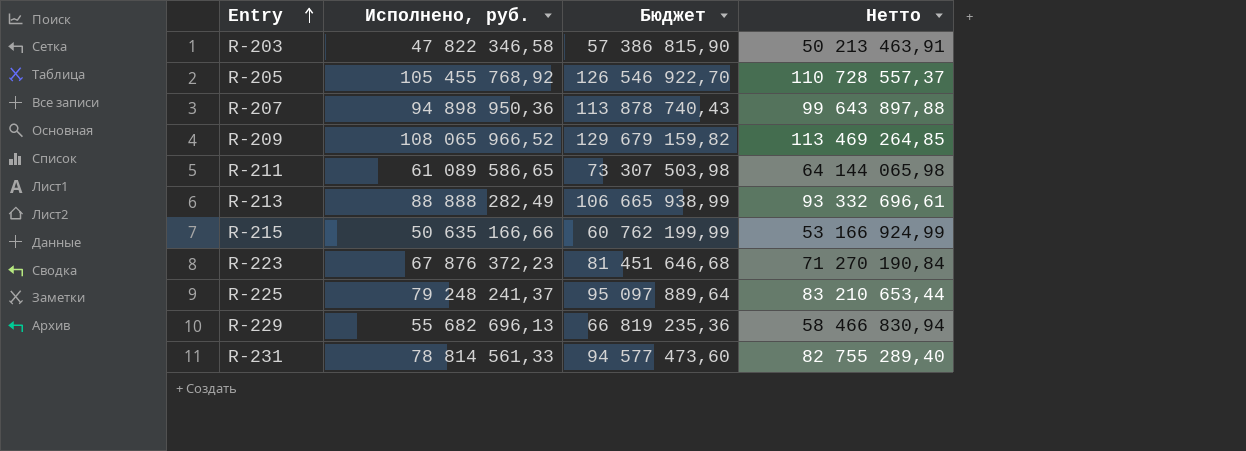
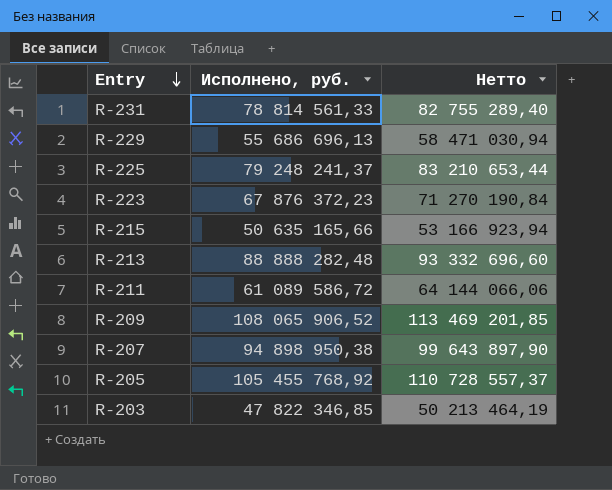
row order: Entry ascending -> Entry descending
column Бюджет | formula: [Исполнено, руб.] * 1,2 -> none
R-229 | Исполнено, руб.: 55 682 696,13 -> 55 686 696,13
R-229 | Нетто: 58 466 830,94 -> 58 471 030,94
R-215 | Исполнено, руб.: 50 635 166,66 -> 50 635 165,66
R-215 | Нетто: 53 166 924,99 -> 53 166 923,94
R-213 | Исполнено, руб.: 88 888 282,49 -> 88 888 282,48
R-213 | Нетто: 93 332 696,61 -> 93 332 696,60
R-211 | Исполнено, руб.: 61 089 586,65 -> 61 089 586,72
R-211 | Нетто: 64 144 065,98 -> 64 144 066,06
R-209 | Исполнено, руб.: 108 065 966,52 -> 108 065 906,52
R-209 | Нетто: 113 469 264,85 -> 113 469 201,85
R-207 | Исполнено, руб.: 94 898 950,36 -> 94 898 950,38
R-207 | Нетто: 99 643 897,88 -> 99 643 897,90
R-203 | Исполнено, руб.: 47 822 346,58 -> 47 822 346,85
R-203 | Нетто: 50 213 463,91 -> 50 213 464,19

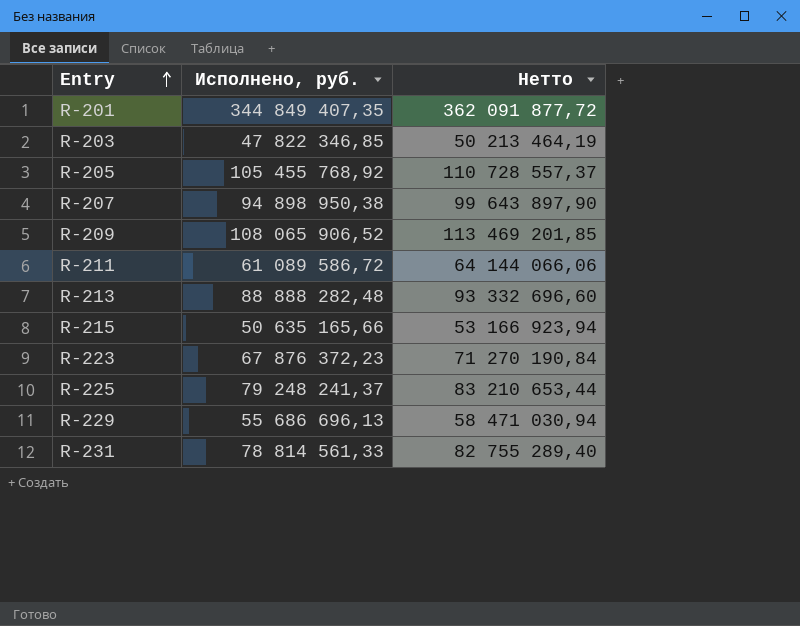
row order: Entry descending -> Entry ascending
row R-201: none -> 344 849 407,35 | 362 091 877,72

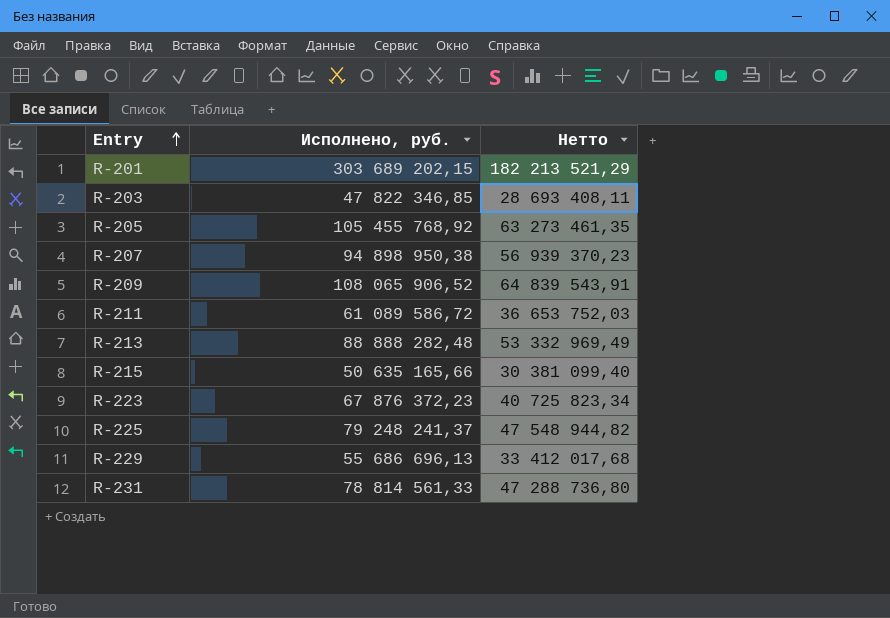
column Нетто | formula: [Исполнено, руб.] * 1,05 -> [Исполнено, руб.] * 0,6
R-201 | Исполнено, руб.: 344 849 407,35 -> 303 689 202,15

